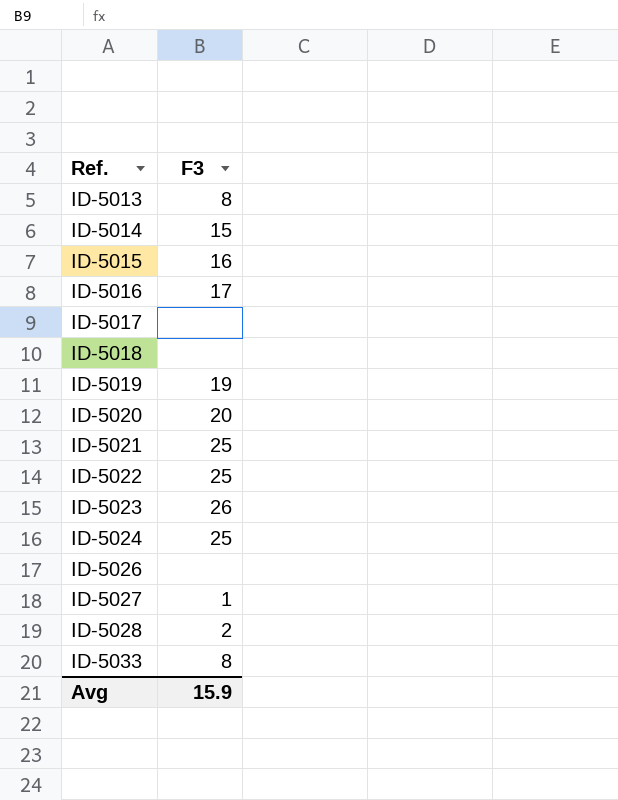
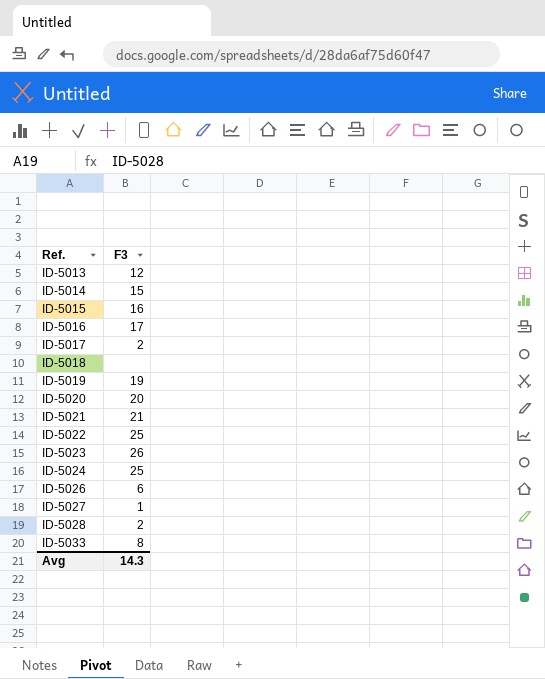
ID-5013 | F3: 8 -> 12
ID-5017 | F3: none -> 2
ID-5021 | F3: 25 -> 21
ID-5026 | F3: none -> 6
Avg | F3: 15.9 -> 14.3

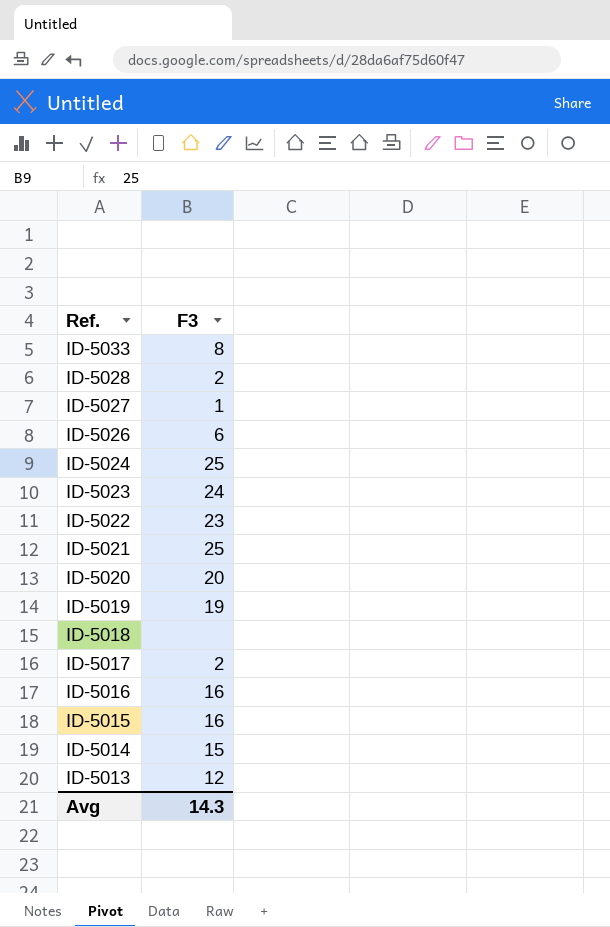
row order: Ref. ascending -> Ref. descending
ID-5023 | F3: 26 -> 24
ID-5022 | F3: 25 -> 23
ID-5021 | F3: 21 -> 25
ID-5016 | F3: 17 -> 16

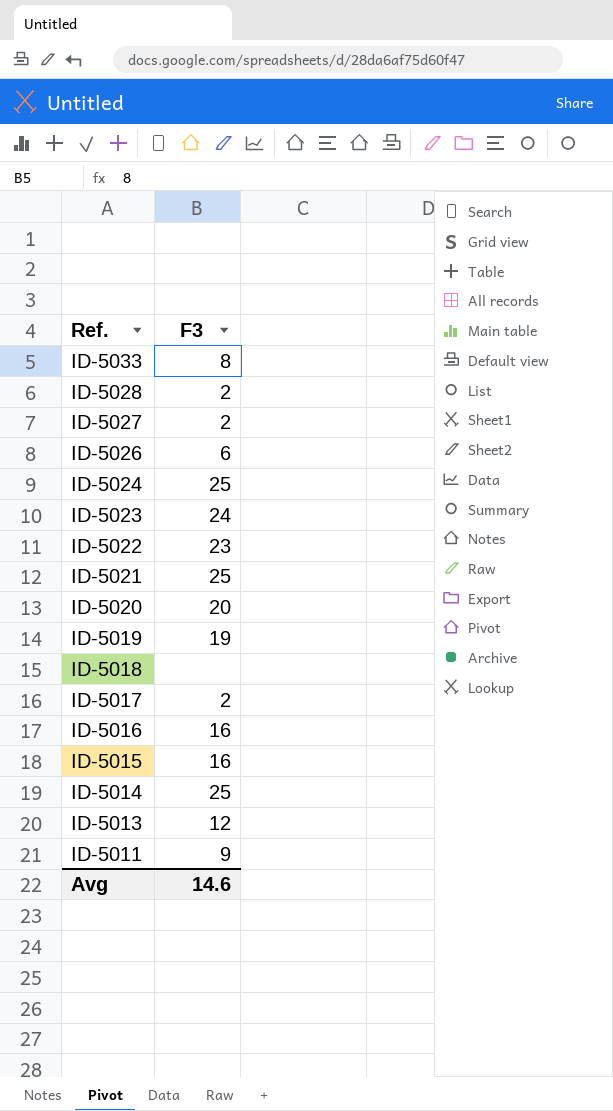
ID-5027 | F3: 1 -> 2
ID-5014 | F3: 15 -> 25
row ID-5011: none -> 9
Avg | F3: 14.3 -> 14.6

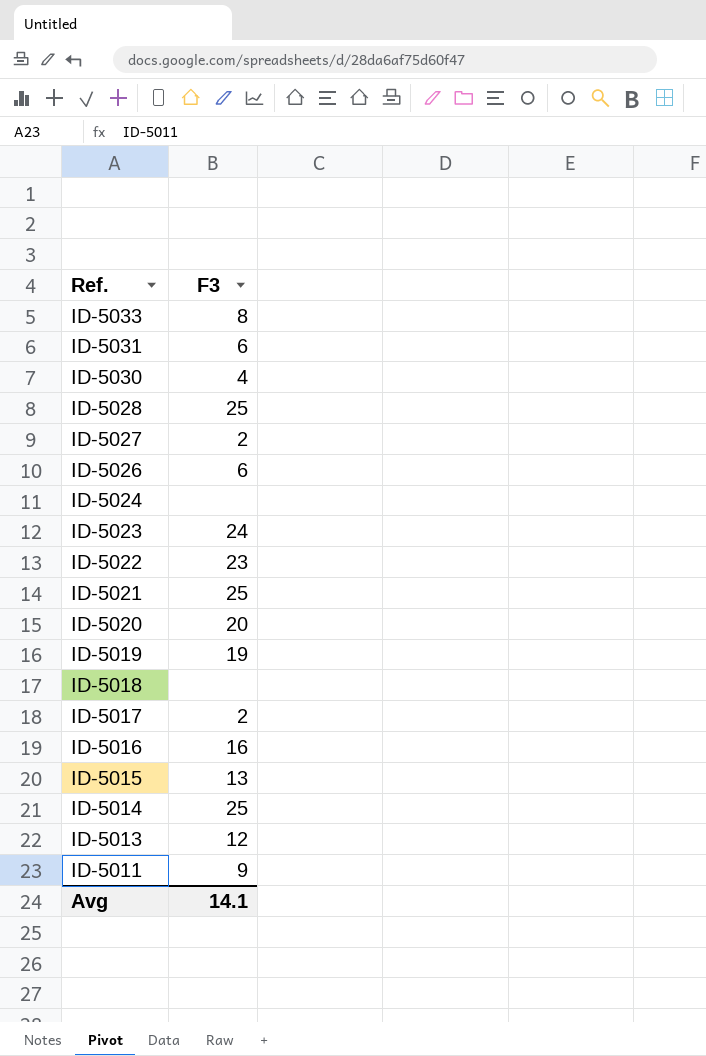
row ID-5031: none -> 6
row ID-5030: none -> 4
ID-5028 | F3: 2 -> 25
ID-5024 | F3: 25 -> none
ID-5015 | F3: 16 -> 13
Avg | F3: 14.6 -> 14.1

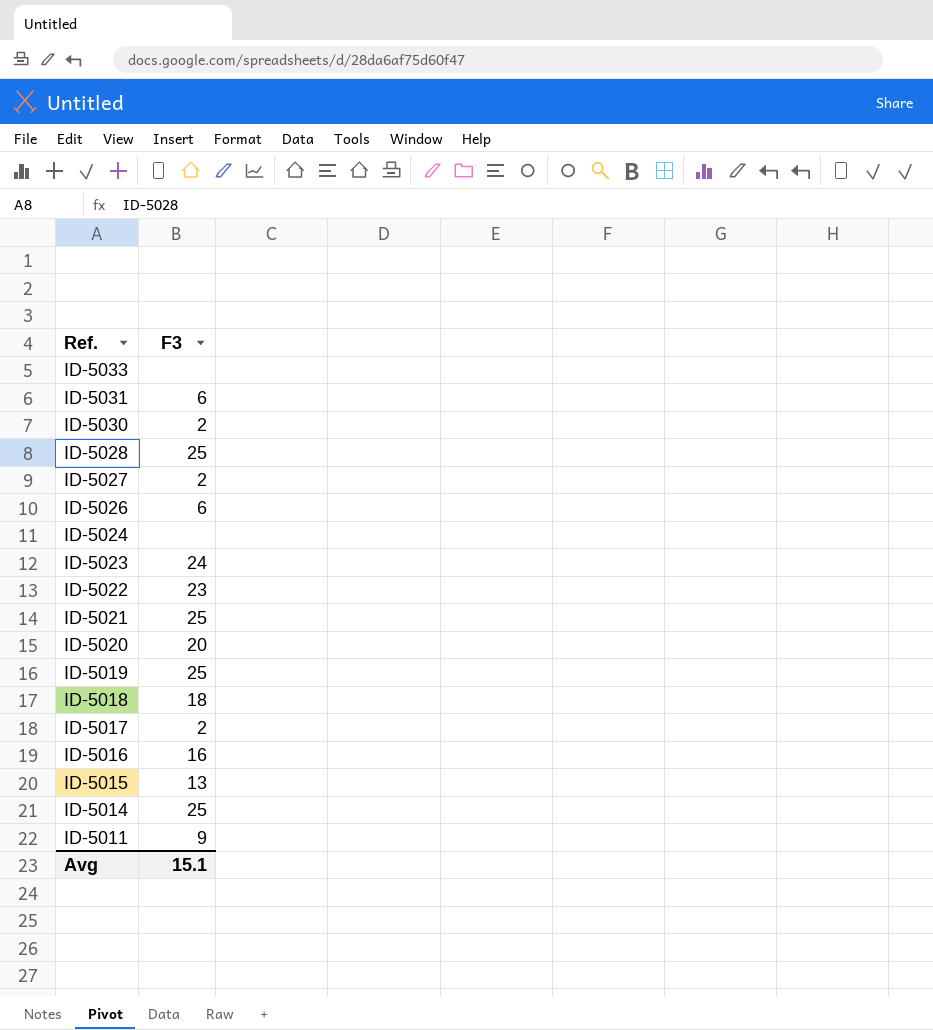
row ID-5013: 12 -> none
ID-5033 | F3: 8 -> none
ID-5030 | F3: 4 -> 2
ID-5019 | F3: 19 -> 25
ID-5018 | F3: none -> 18
Avg | F3: 14.1 -> 15.1

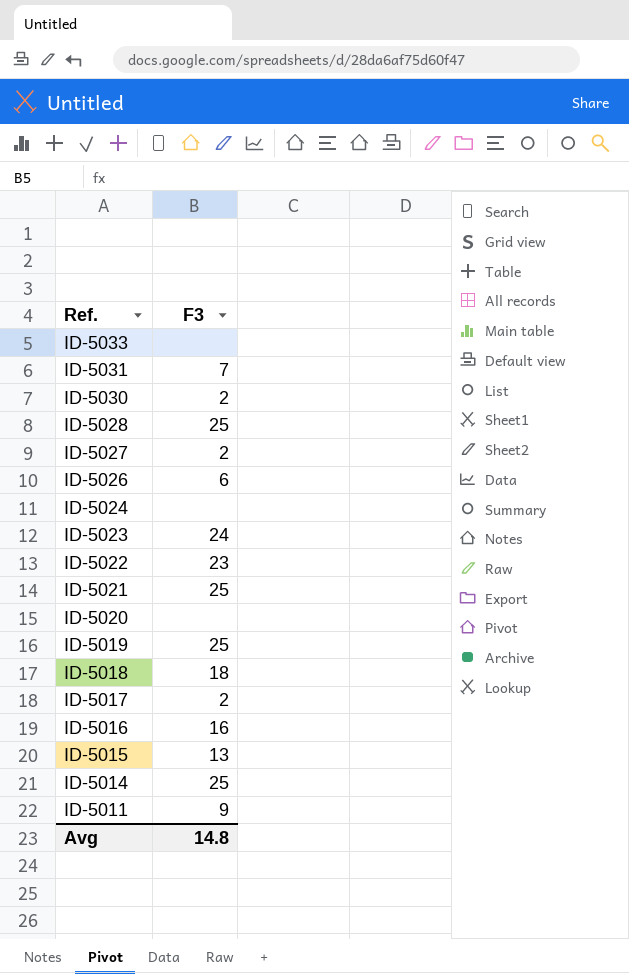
ID-5031 | F3: 6 -> 7
ID-5020 | F3: 20 -> none
Avg | F3: 15.1 -> 14.8

